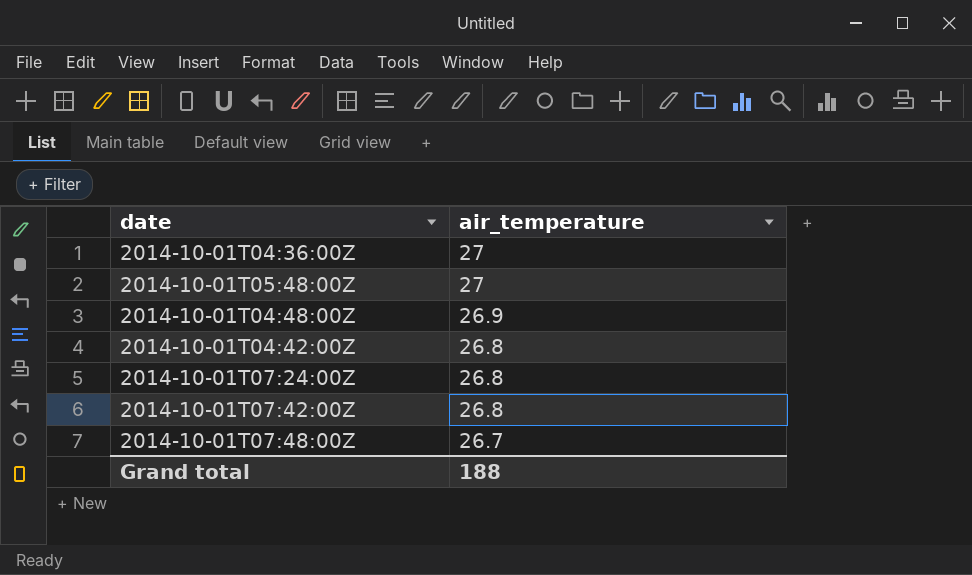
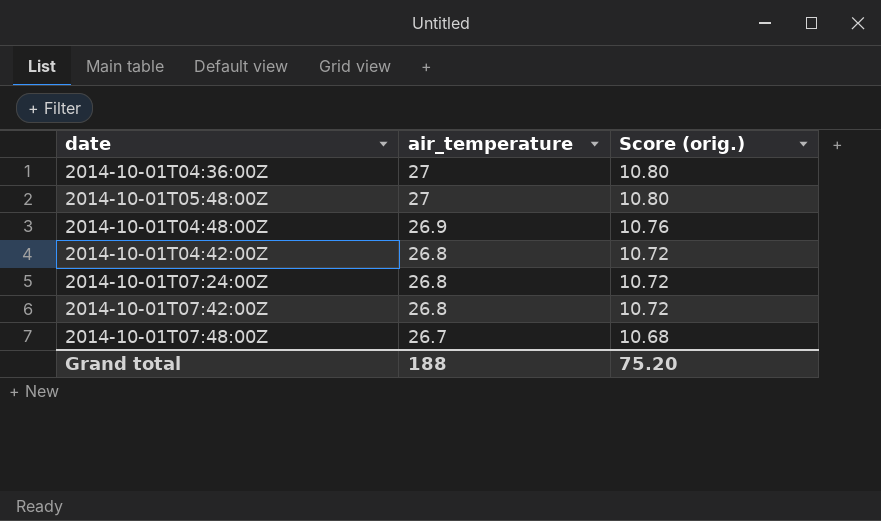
column Score (orig.) | formula: none -> [air_temperature] * 0.4

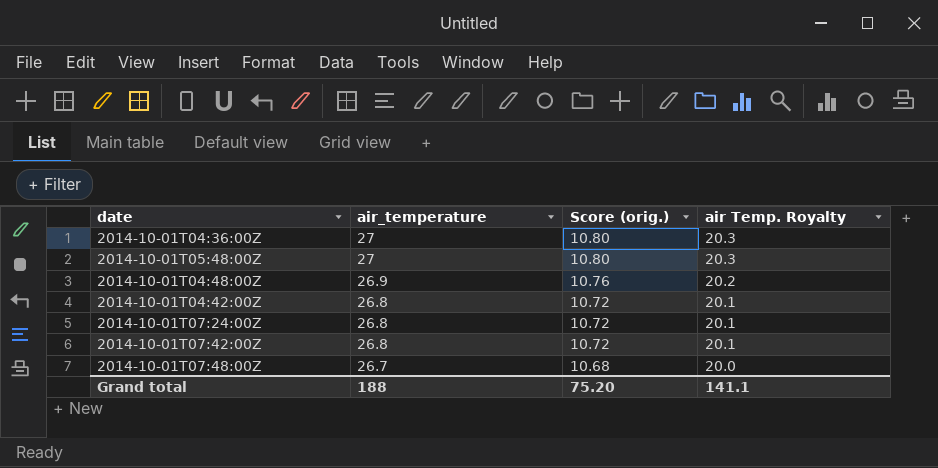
column air Temp. Royalty | formula: none -> [air_temperature] * 0.75

